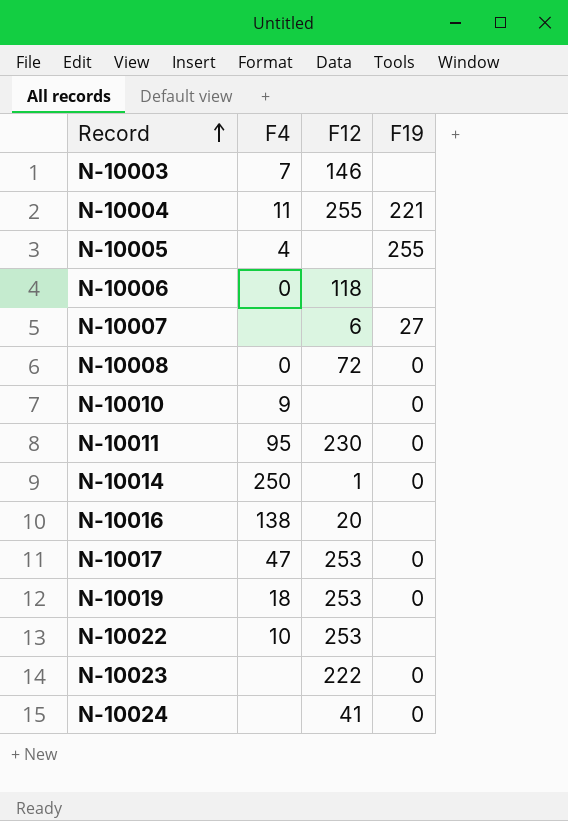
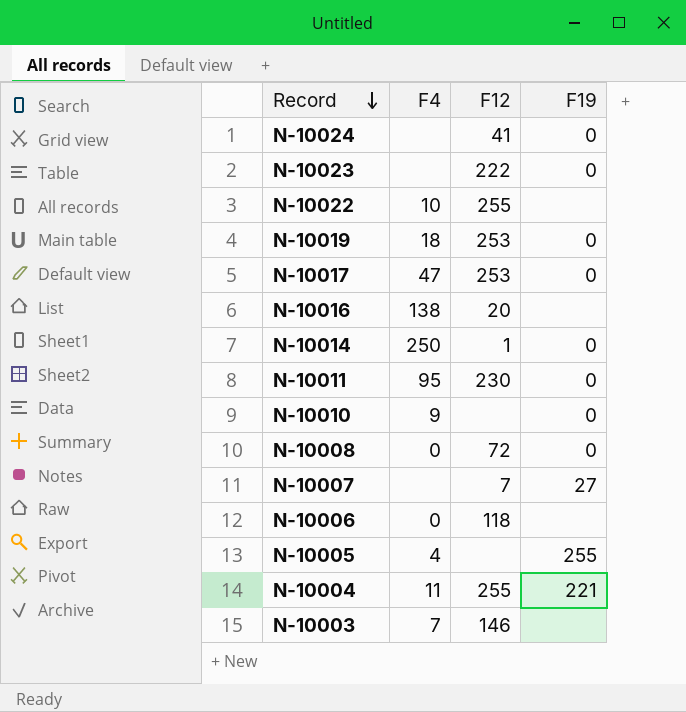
row order: Record ascending -> Record descending
N-10022 | F12: 253 -> 255
N-10007 | F12: 6 -> 7

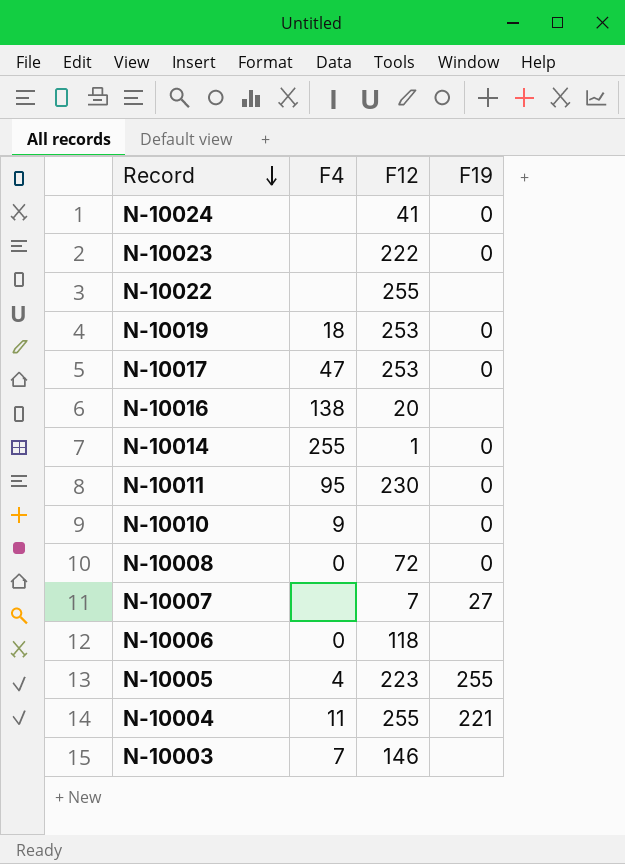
N-10022 | F4: 10 -> none
N-10014 | F4: 250 -> 255
N-10005 | F12: none -> 223

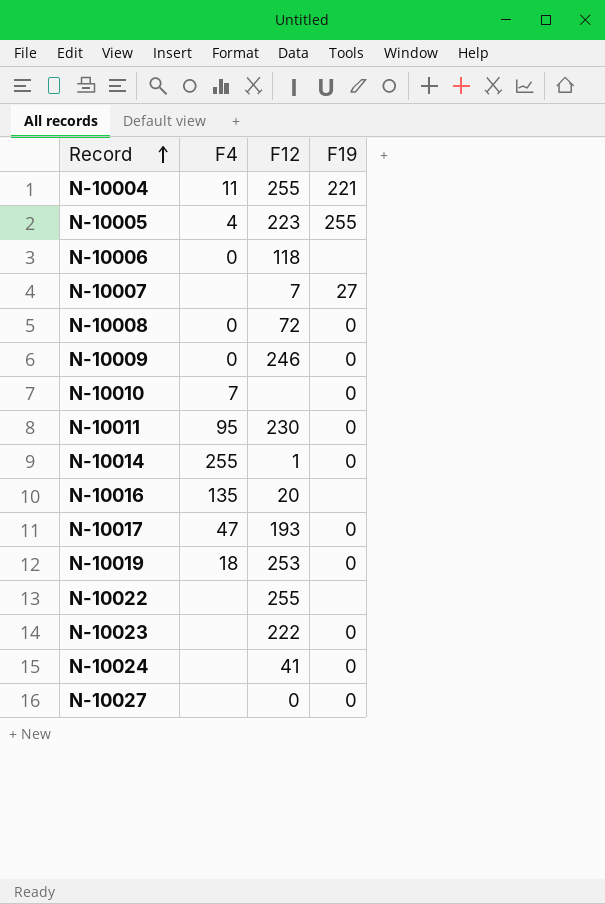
row order: Record descending -> Record ascending
row N-10003: 7 | 146 | none -> none
row N-10009: none -> 0 | 246 | 0
N-10010 | F4: 9 -> 7
N-10016 | F4: 138 -> 135
N-10017 | F12: 253 -> 193
row N-10027: none -> none | 0 | 0

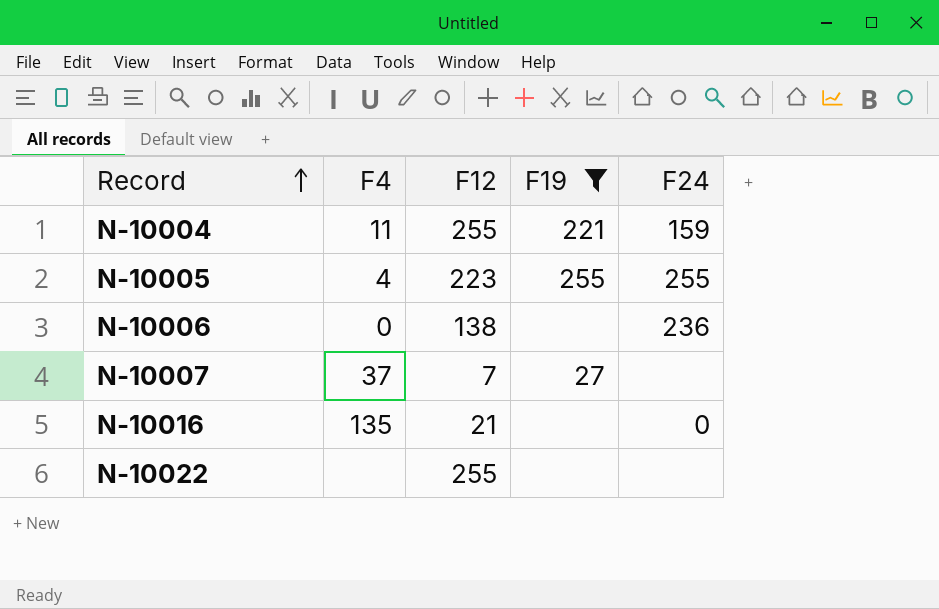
filter: none -> F19 != 0
column F24 | position: none -> 5
N-10006 | F12: 118 -> 138
N-10007 | F4: none -> 37
N-10016 | F12: 20 -> 21

